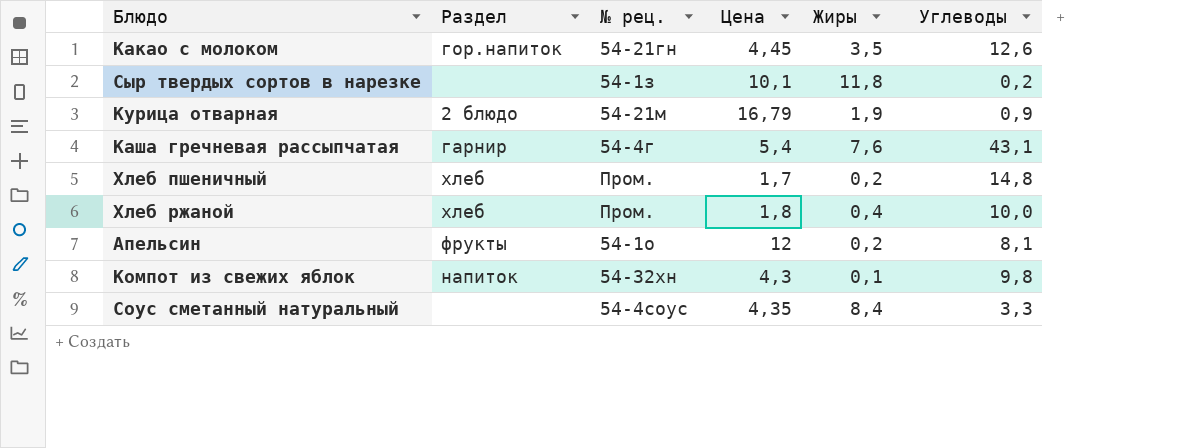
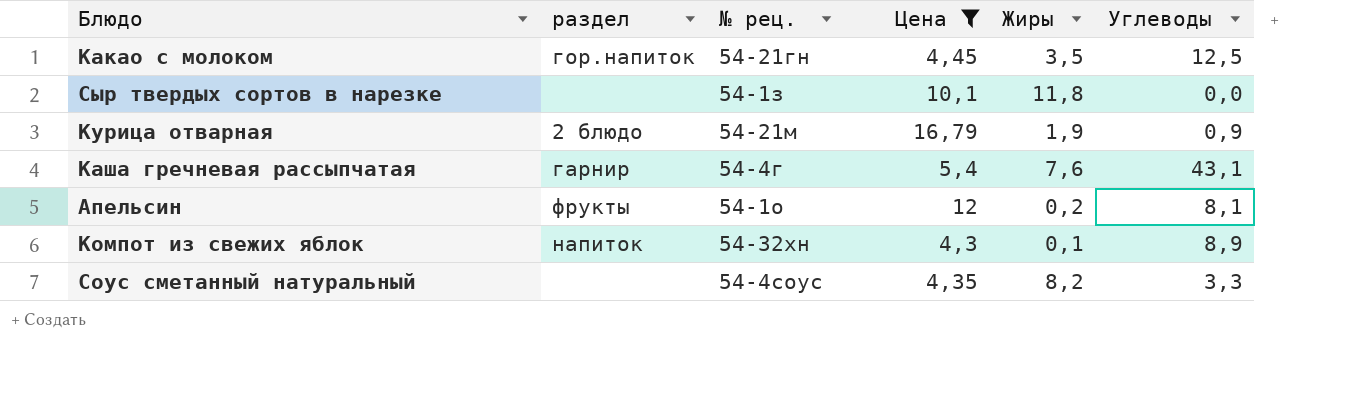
filter: none -> Цена >= 4,3
column name: Раздел -> раздел
Какао с молоком | Углеводы: 12,6 -> 12,5
Сыр твердых сортов в нарезке | Углеводы: 0,2 -> 0,0
Компот из свежих яблок | Углеводы: 9,8 -> 8,9
Соус сметанный натуральный | Жиры: 8,4 -> 8,2

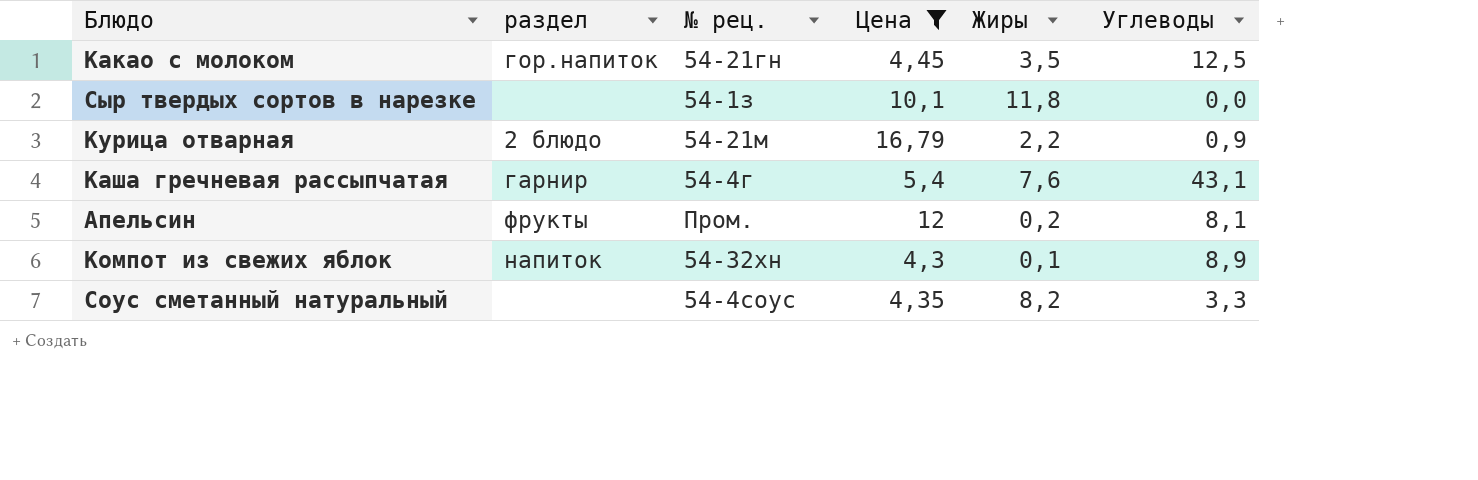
Курица отварная | Жиры: 1,9 -> 2,2
Апельсин | № рец.: 54-1о -> Пром.

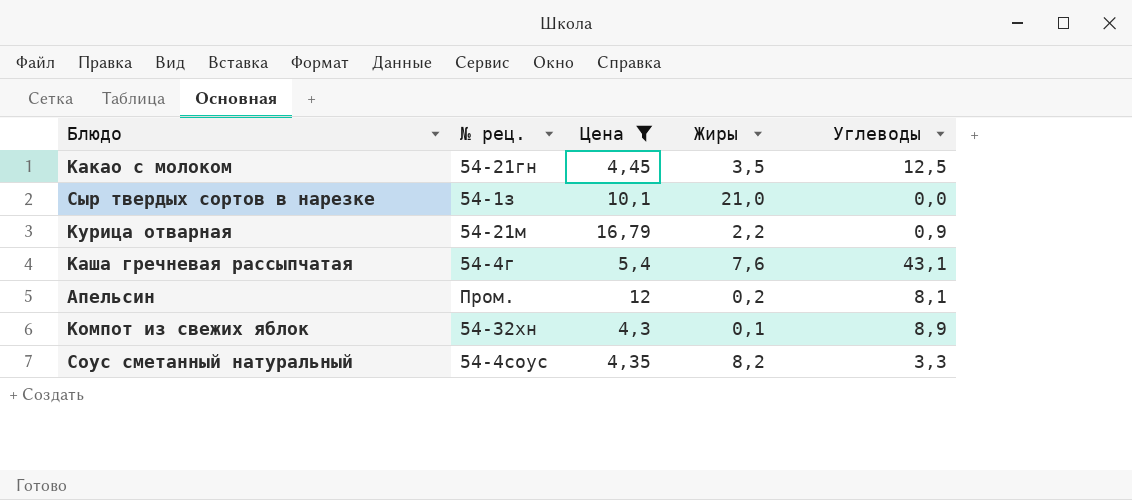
column раздел | position: 2 -> none
Сыр твердых сортов в нарезке | Жиры: 11,8 -> 21,0

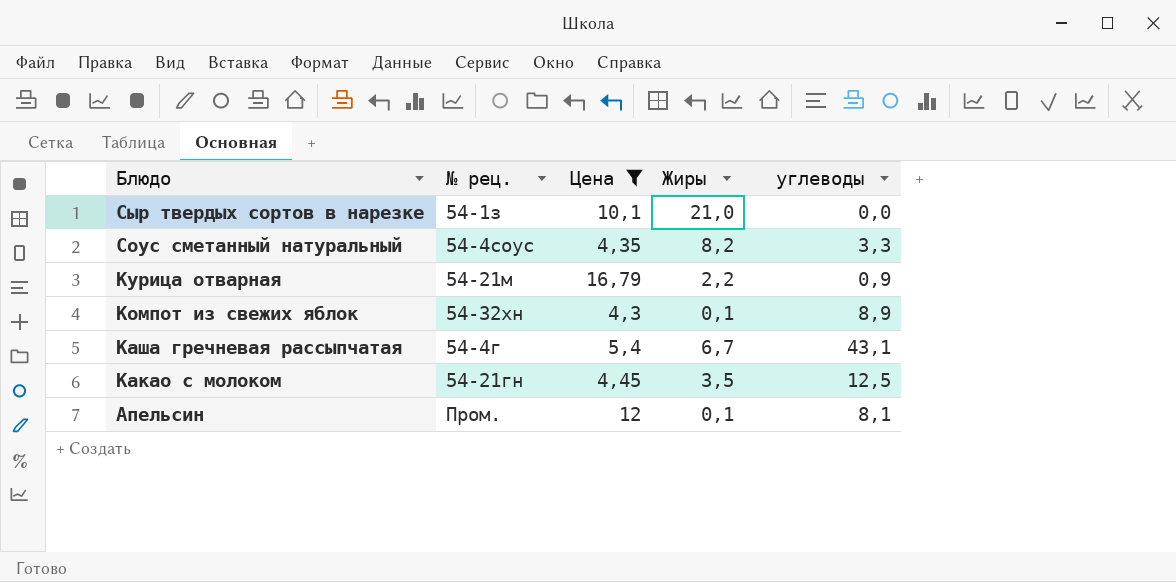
row order: none -> Блюдо descending
column name: Углеводы -> углеводы
Каша гречневая рассыпчатая | Жиры: 7,6 -> 6,7
Апельсин | Жиры: 0,2 -> 0,1

